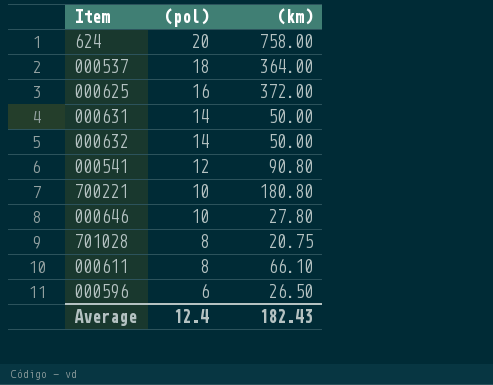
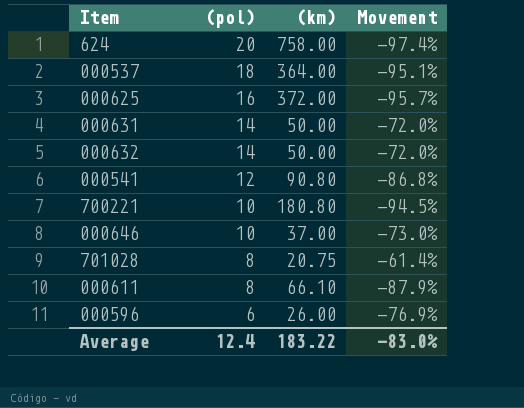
column Movement | formula: none -> ([(pol)] - [(km)]) / [(km)]
000646 | (km): 27.80 -> 37.00
000596 | (km): 26.50 -> 26.00
Average | (km): 182.43 -> 183.22

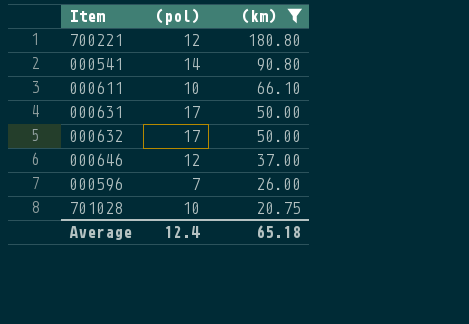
filter: none -> (km) <= 180.80
row order: (pol) descending -> (km) descending
column Movement | formula: ([(pol)] - [(km)]) / [(km)] -> none
700221 | (pol): 10 -> 12
000541 | (pol): 12 -> 14
000611 | (pol): 8 -> 10
000631 | (pol): 14 -> 17
000632 | (pol): 14 -> 17
000646 | (pol): 10 -> 12
000596 | (pol): 6 -> 7
701028 | (pol): 8 -> 10
Average | (km): 183.22 -> 65.18

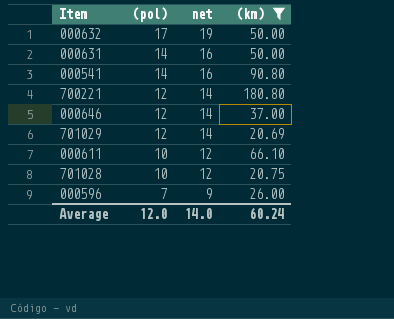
row order: (km) descending -> (pol) descending
column net | formula: none -> [(pol)] + 2
000631 | (pol): 17 -> 14
row 701029: none -> 12 | 14 | 20.69
Average | (pol): 12.4 -> 12.0
Average | (km): 65.18 -> 60.24

